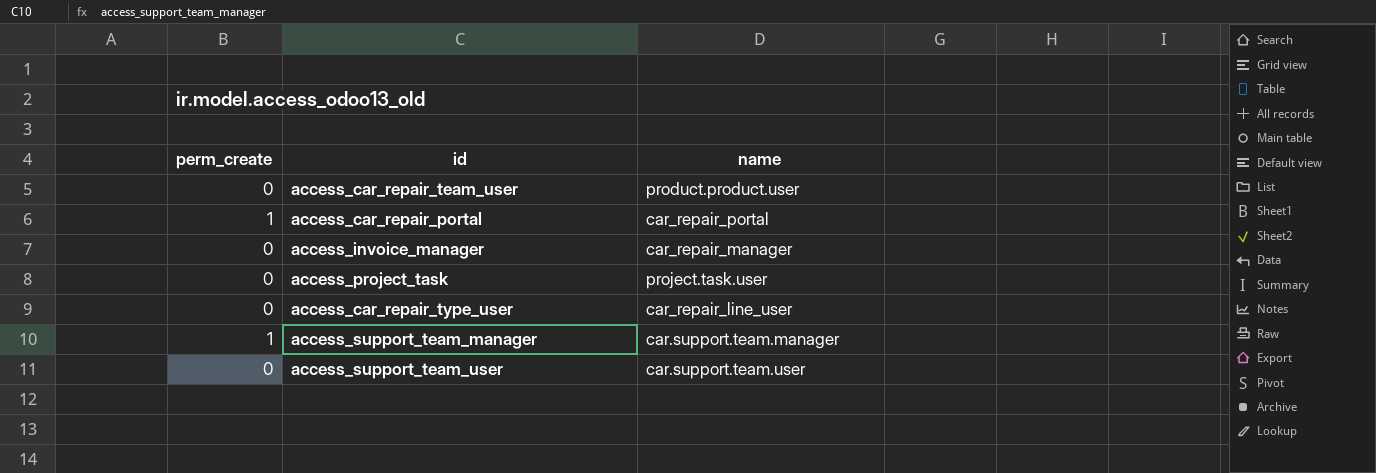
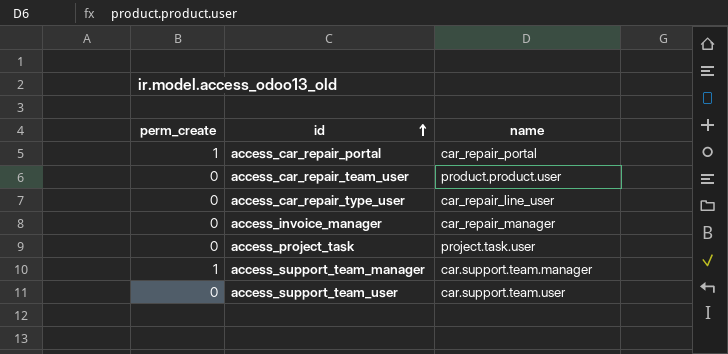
row order: none -> id ascending

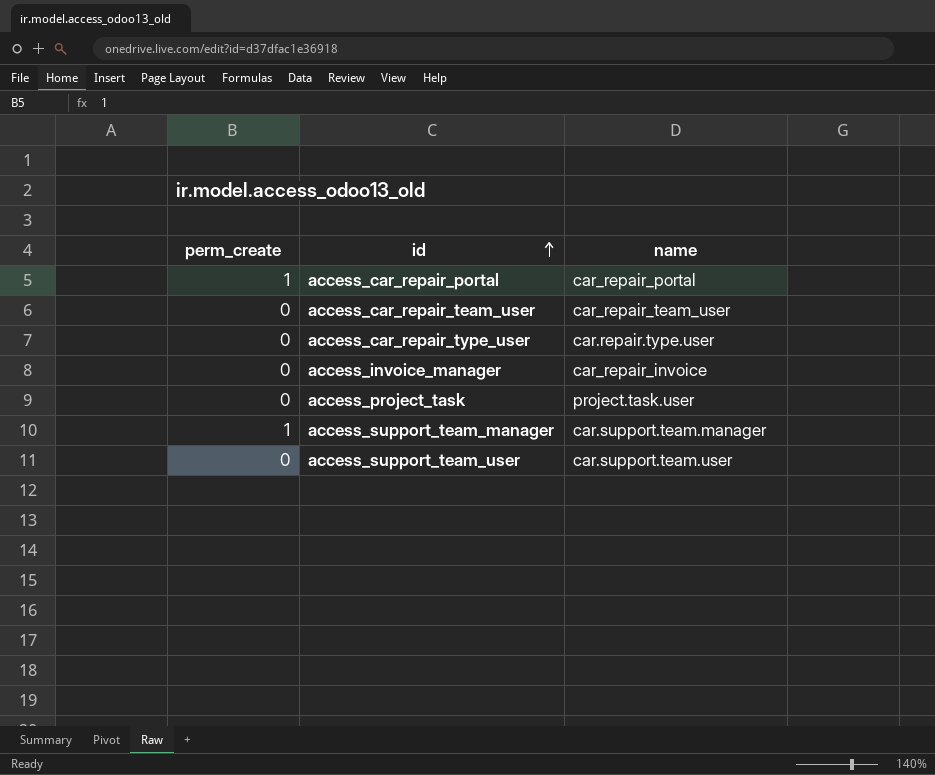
access_car_repair_team_user | name: product.product.user -> car_repair_team_user
access_car_repair_type_user | name: car_repair_line_user -> car.repair.type.user
access_invoice_manager | name: car_repair_manager -> car_repair_invoice

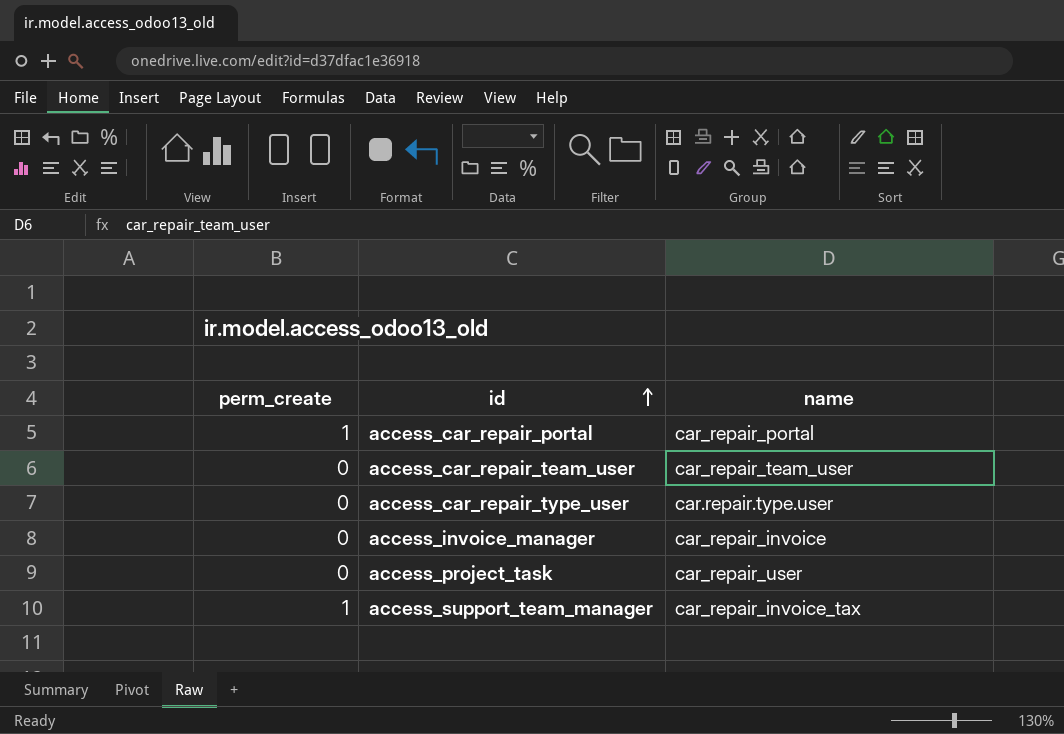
row access_support_team_user: 0 | car.support.team.user -> none
access_project_task | name: project.task.user -> car_repair_user
access_support_team_manager | name: car.support.team.manager -> car_repair_invoice_tax

